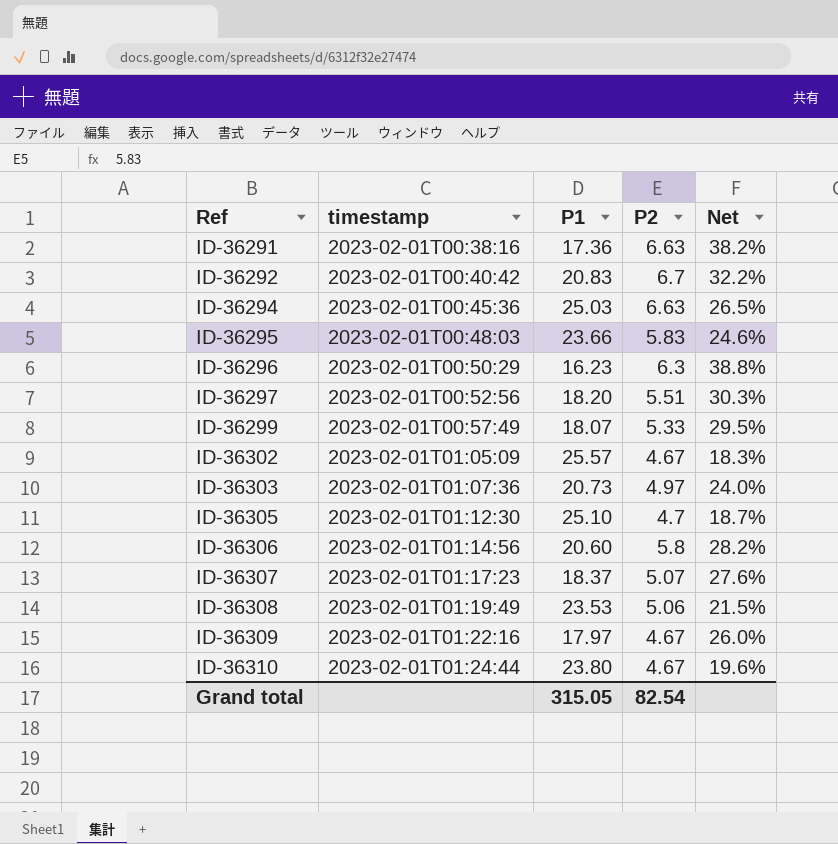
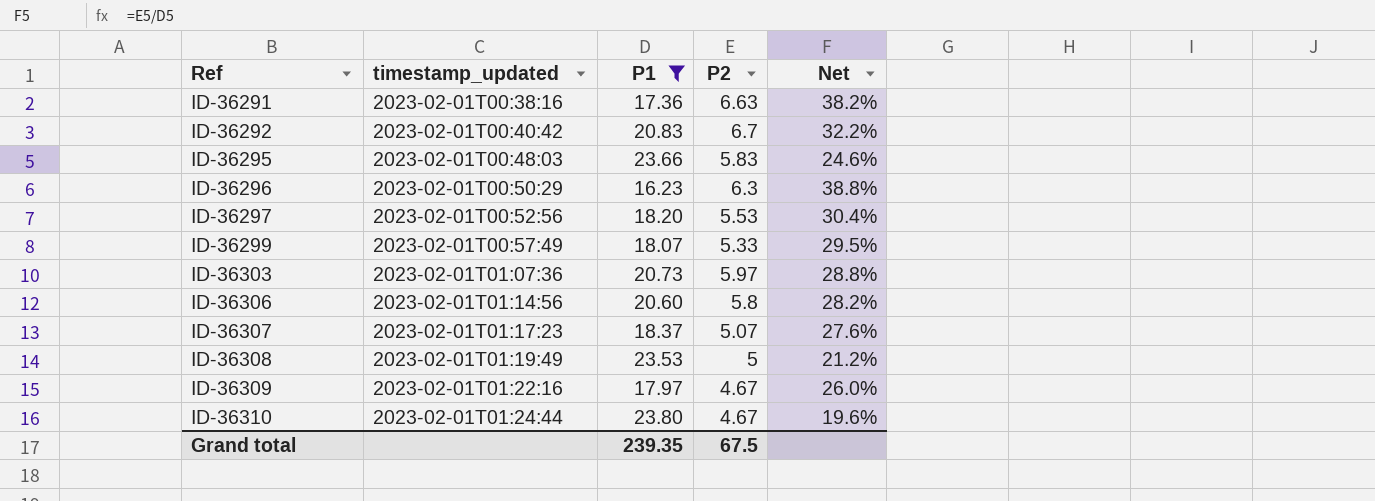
filter: none -> P1 <= 23.80
column name: timestamp -> timestamp_updated
ID-36297 | P2: 5.51 -> 5.53
ID-36297 | Net: 30.3% -> 30.4%
ID-36303 | P2: 4.97 -> 5.97
ID-36303 | Net: 24.0% -> 28.8%
ID-36308 | P2: 5.06 -> 5
ID-36308 | Net: 21.5% -> 21.2%
Grand total | P1: 315.05 -> 239.35
Grand total | P2: 82.54 -> 67.5

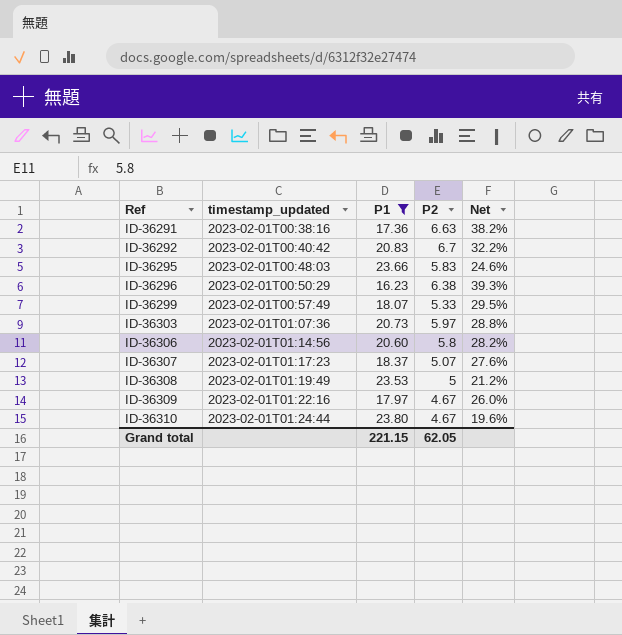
row ID-36297: 2023-02-01T00:52:56 | 18.20 | 5.53 | 30.4% -> none
ID-36296 | P2: 6.3 -> 6.38
ID-36296 | Net: 38.8% -> 39.3%
Grand total | P1: 239.35 -> 221.15
Grand total | P2: 67.5 -> 62.05

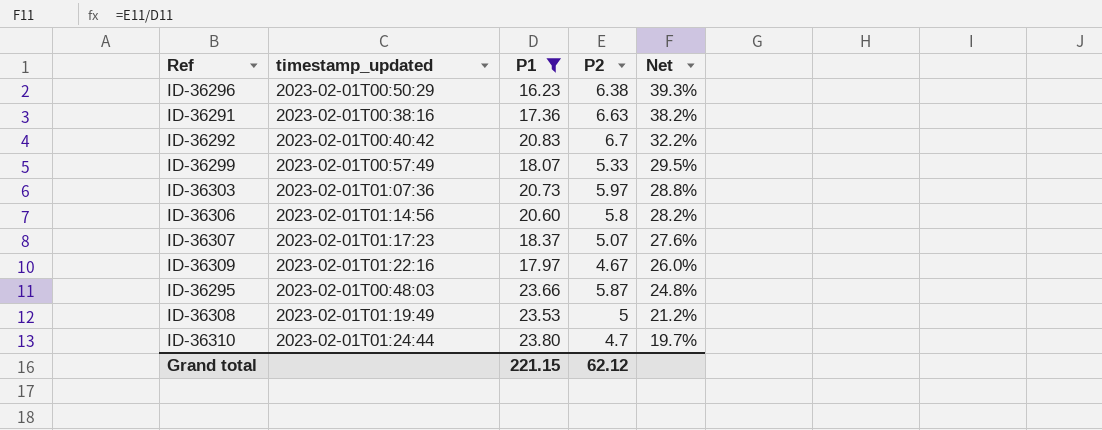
row order: Ref ascending -> Net descending
ID-36295 | P2: 5.83 -> 5.87
ID-36295 | Net: 24.6% -> 24.8%
ID-36310 | P2: 4.67 -> 4.7
ID-36310 | Net: 19.6% -> 19.7%
Grand total | P2: 62.05 -> 62.12

